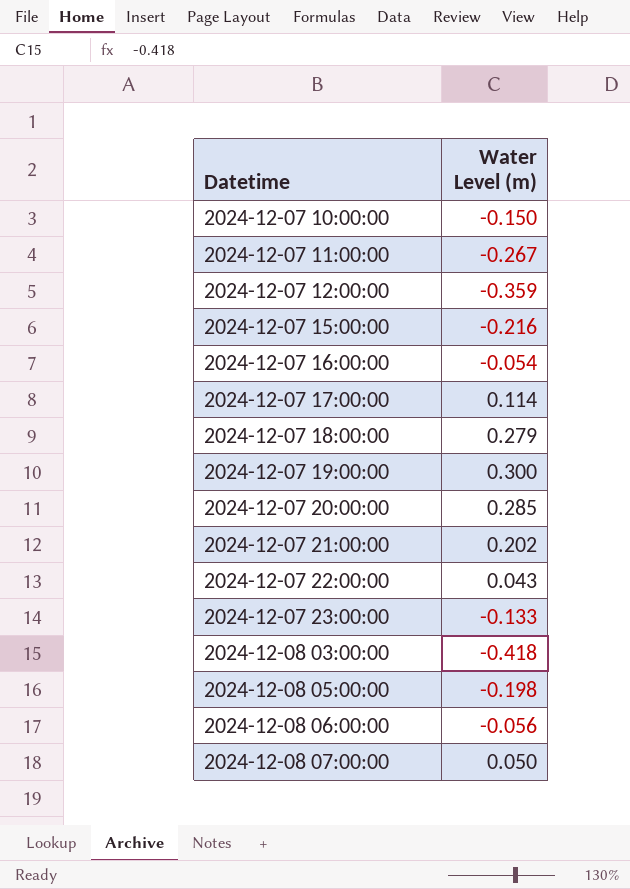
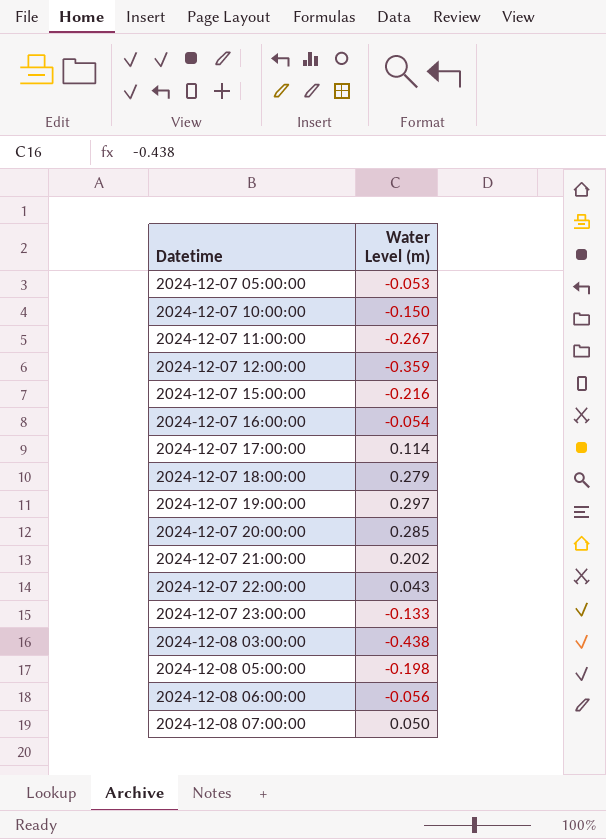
row 2024-12-07 05:00:00: none -> -0.053
2024-12-07 19:00:00 | Water Level (m): 0.300 -> 0.297
2024-12-08 03:00:00 | Water Level (m): -0.418 -> -0.438

